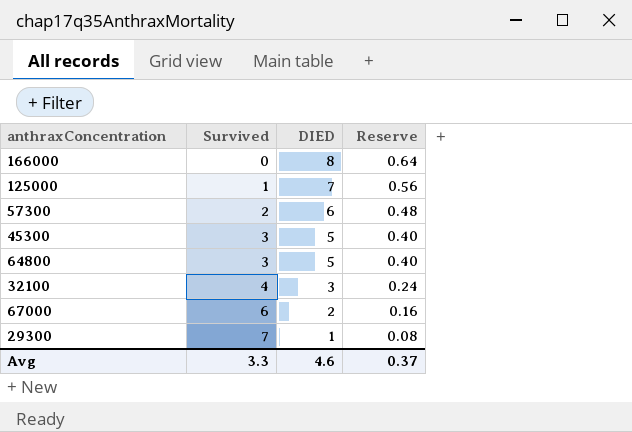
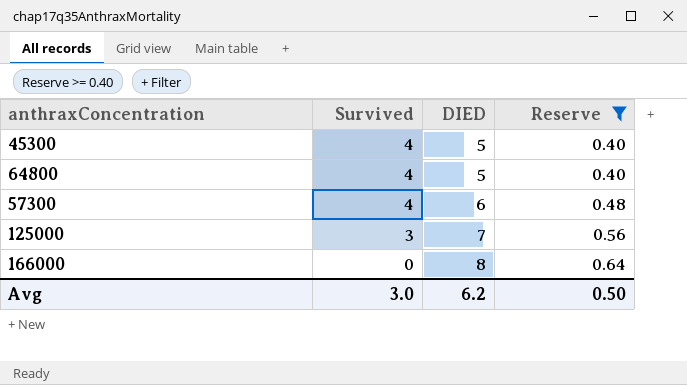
filter: none -> Reserve >= 0.40
row order: Survived ascending -> Survived descending
45300 | Survived: 3 -> 4
64800 | Survived: 3 -> 4
57300 | Survived: 2 -> 4
125000 | Survived: 1 -> 3
Avg | Survived: 3.3 -> 3.0
Avg | DIED: 4.6 -> 6.2
Avg | Reserve: 0.37 -> 0.50

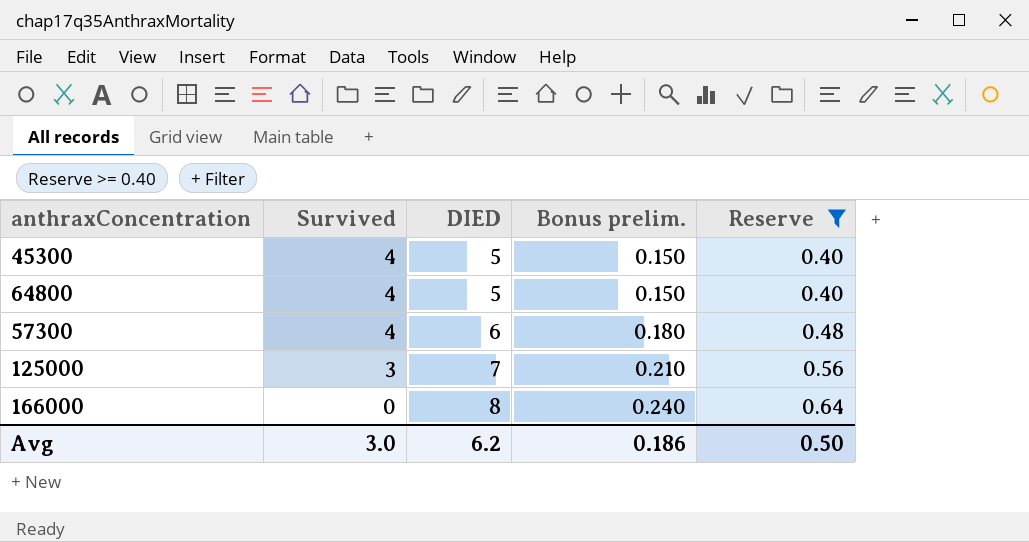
column Bonus prelim. | formula: none -> [DIED] * 0.03

